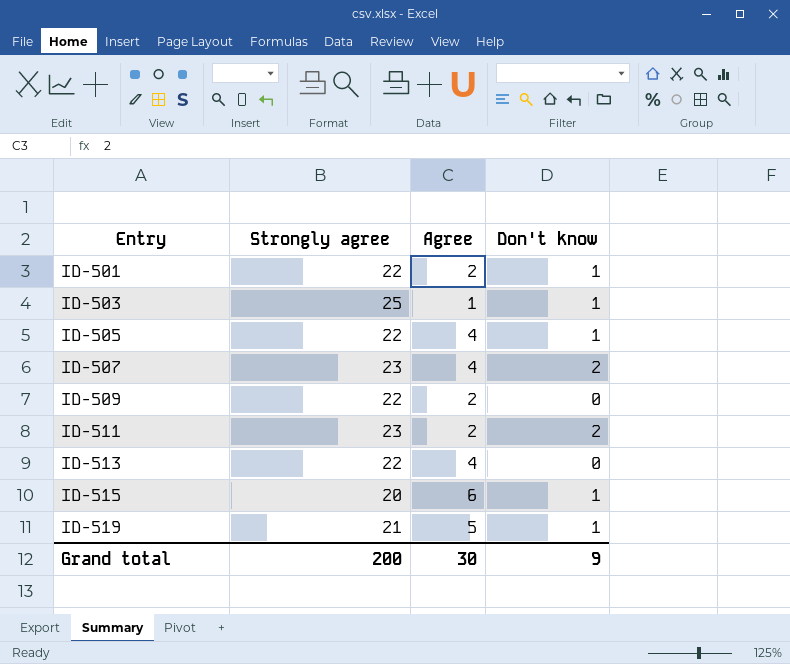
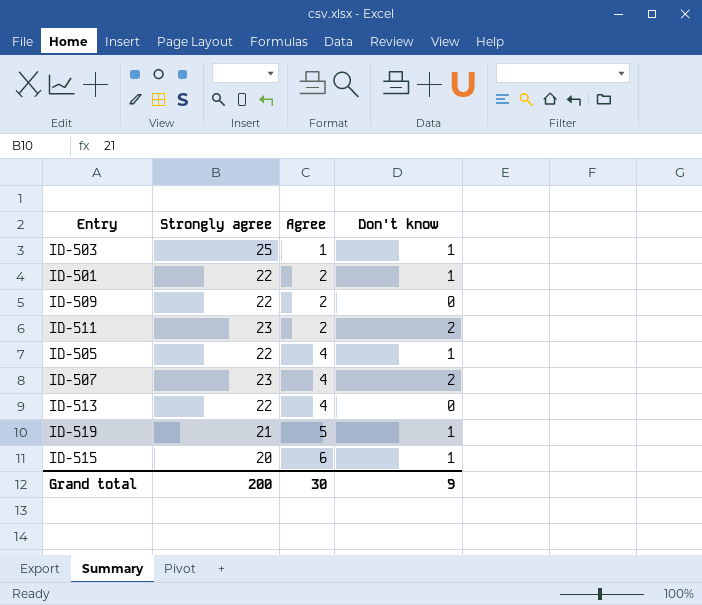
row order: Entry ascending -> Agree ascending

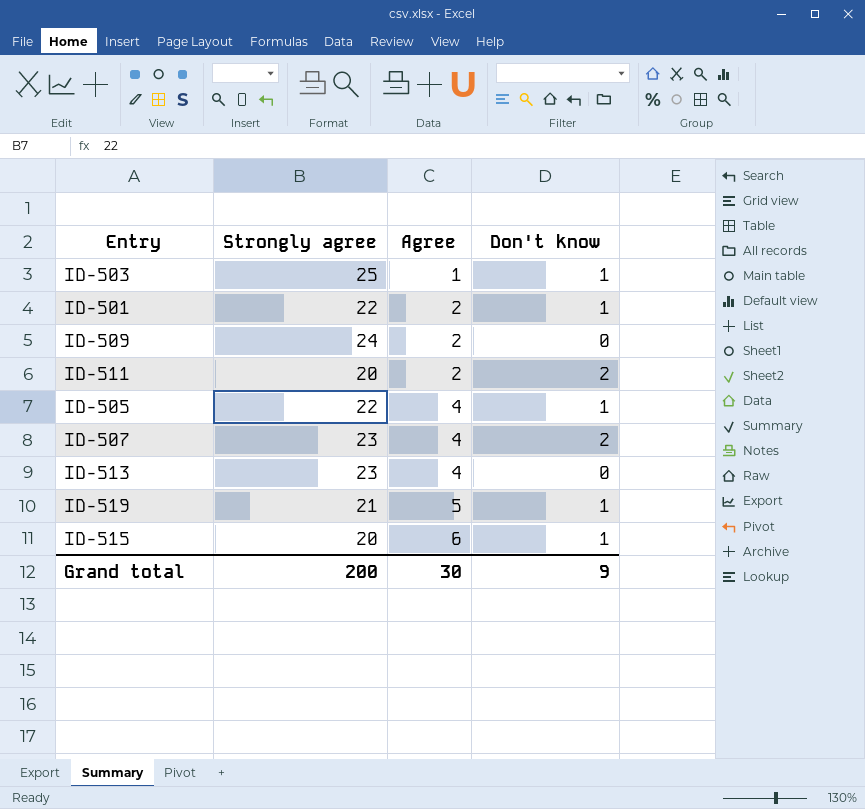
ID-509 | Strongly agree: 22 -> 24
ID-511 | Strongly agree: 23 -> 20
ID-513 | Strongly agree: 22 -> 23

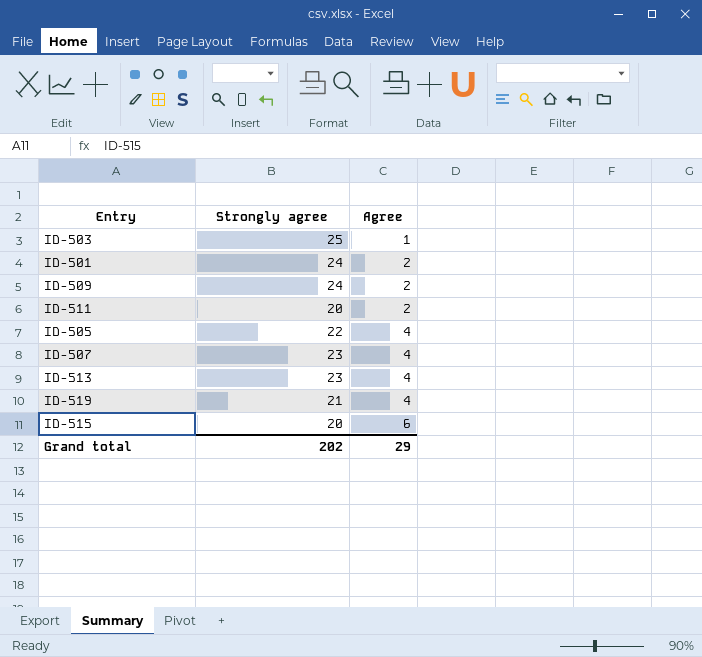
column Don't know | position: 4 -> none
ID-501 | Strongly agree: 22 -> 24
ID-519 | Agree: 5 -> 4
Grand total | Strongly agree: 200 -> 202
Grand total | Agree: 30 -> 29

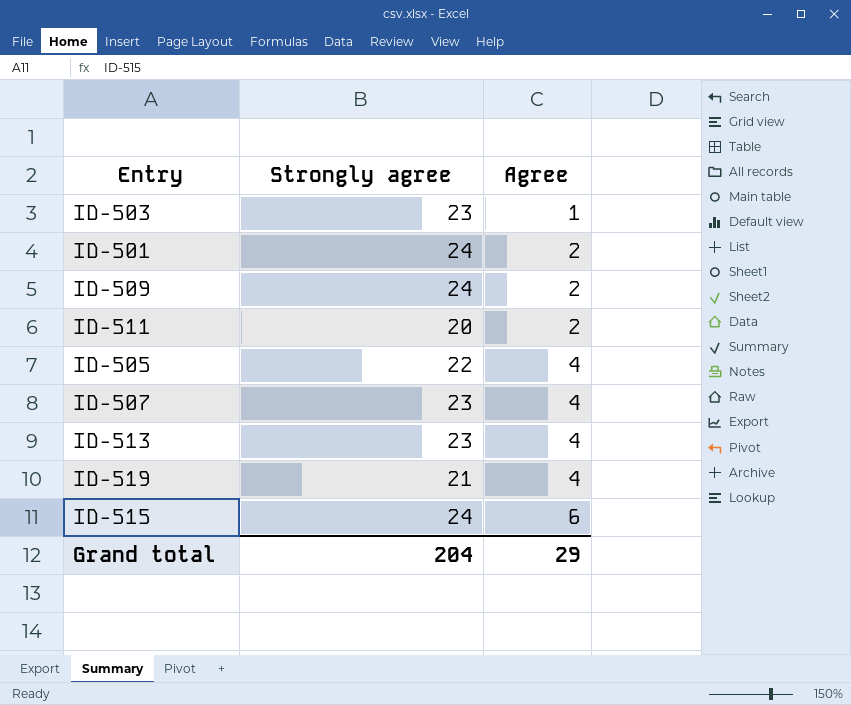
ID-503 | Strongly agree: 25 -> 23
ID-515 | Strongly agree: 20 -> 24
Grand total | Strongly agree: 202 -> 204

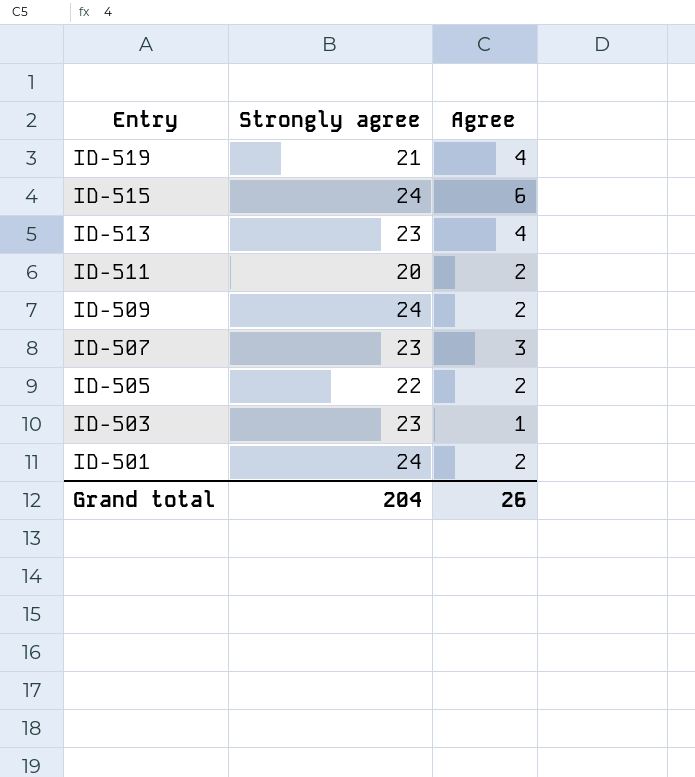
row order: Agree ascending -> Entry descending
ID-507 | Agree: 4 -> 3
ID-505 | Agree: 4 -> 2
Grand total | Agree: 29 -> 26

